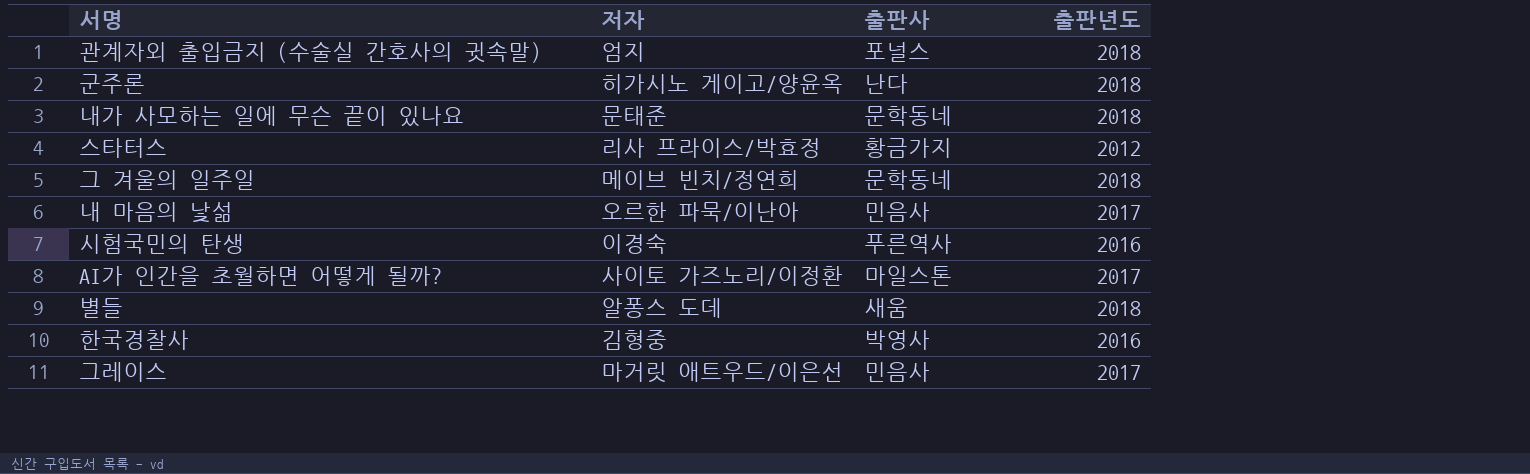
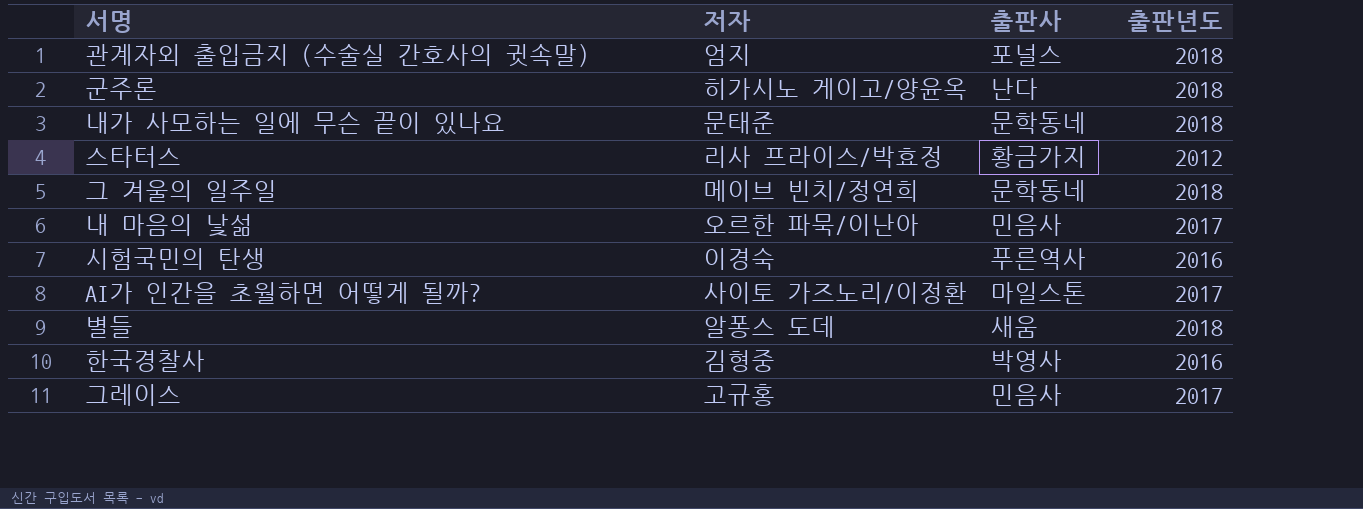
그레이스 | 저자: 마거릿 애트우드/이은선 -> 고규홍

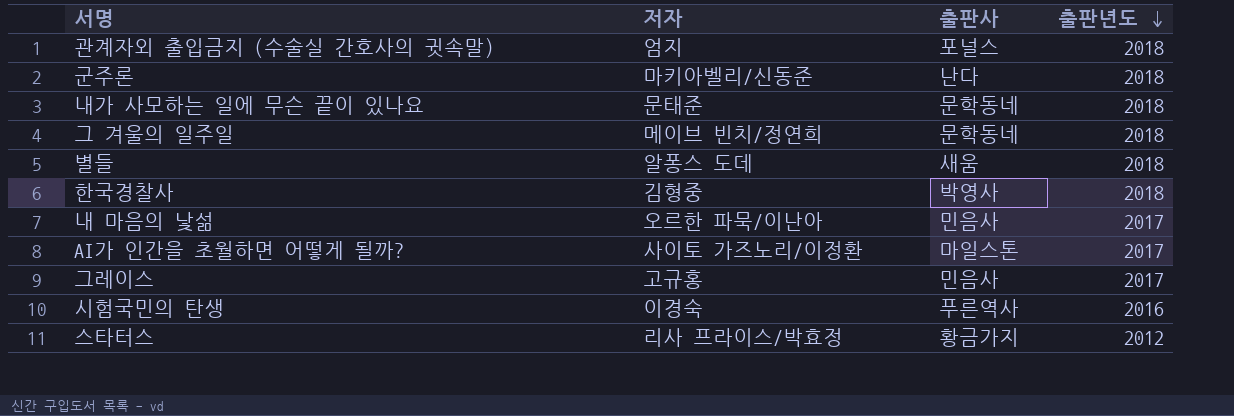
row order: none -> 출판년도 descending
군주론 | 저자: 히가시노 게이고/양윤옥 -> 마키아벨리/신동준
한국경찰사 | 출판년도: 2016 -> 2018

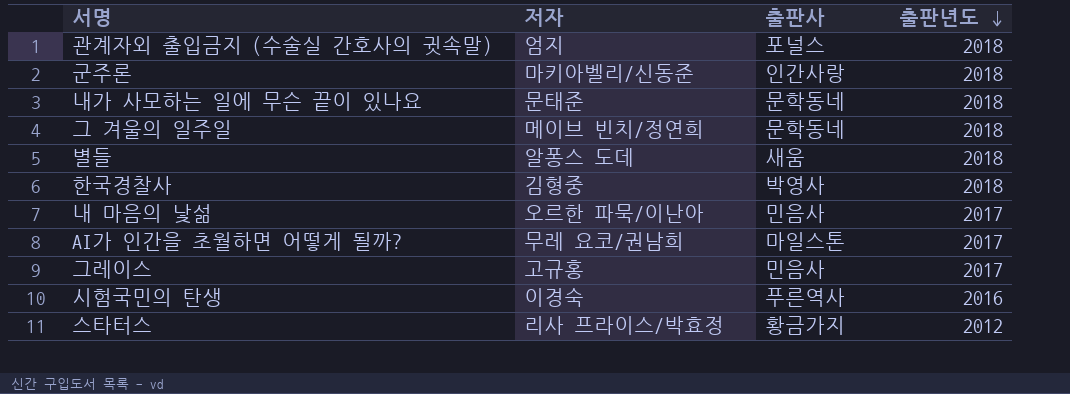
군주론 | 출판사: 난다 -> 인간사랑
AI가 인간을 초월하면 어떻게 될까? | 저자: 사이토 가즈노리/이정환 -> 무레 요코/권남희

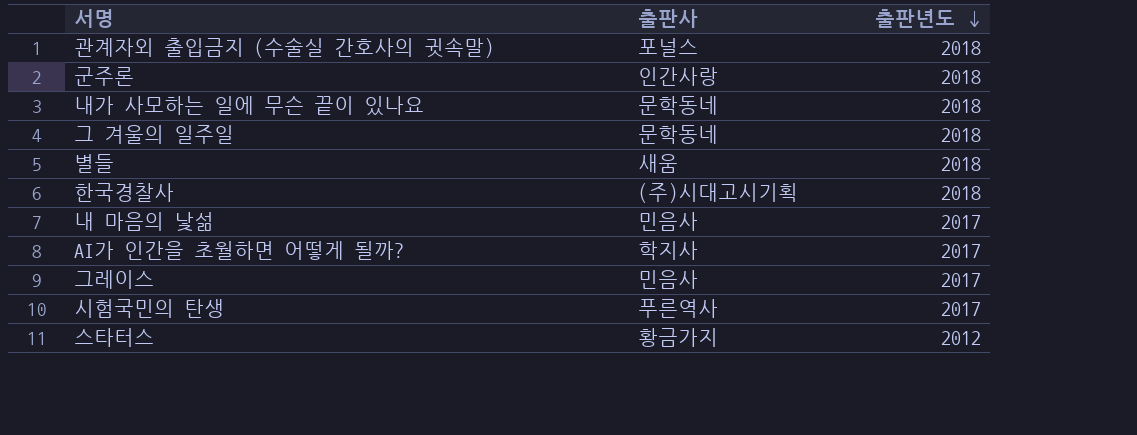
column 저자 | position: 2 -> none
한국경찰사 | 출판사: 박영사 -> (주)시대고시기획
AI가 인간을 초월하면 어떻게 될까? | 출판사: 마일스톤 -> 학지사
시험국민의 탄생 | 출판년도: 2016 -> 2017

